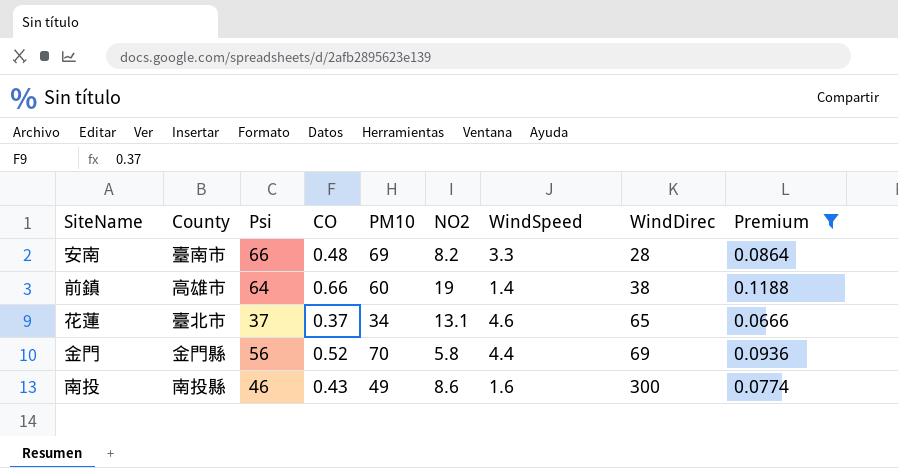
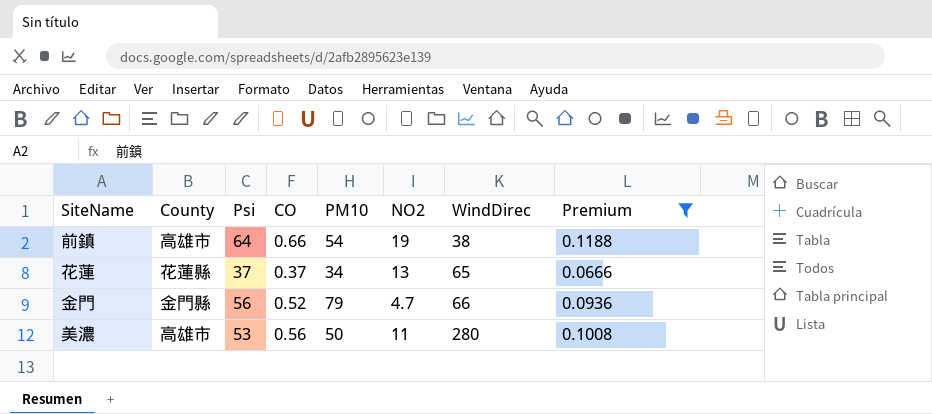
column WindSpeed | position: 7 -> none
row 安南: 臺南市 | 66 | 0.48 | 69 | 8.2 | 3.3 | 28 | 0.0864 -> none
row 南投: 南投縣 | 46 | 0.43 | 49 | 8.6 | 1.6 | 300 | 0.0774 -> none
前鎮 | PM10: 60 -> 54
花蓮 | County: 臺北市 -> 花蓮縣
花蓮 | NO2: 13.1 -> 13
金門 | PM10: 70 -> 79
金門 | NO2: 5.8 -> 4.7
金門 | WindDirec: 69 -> 66
row 美濃: none -> 高雄市 | 53 | 0.56 | 50 | 11 | 280 | 0.1008

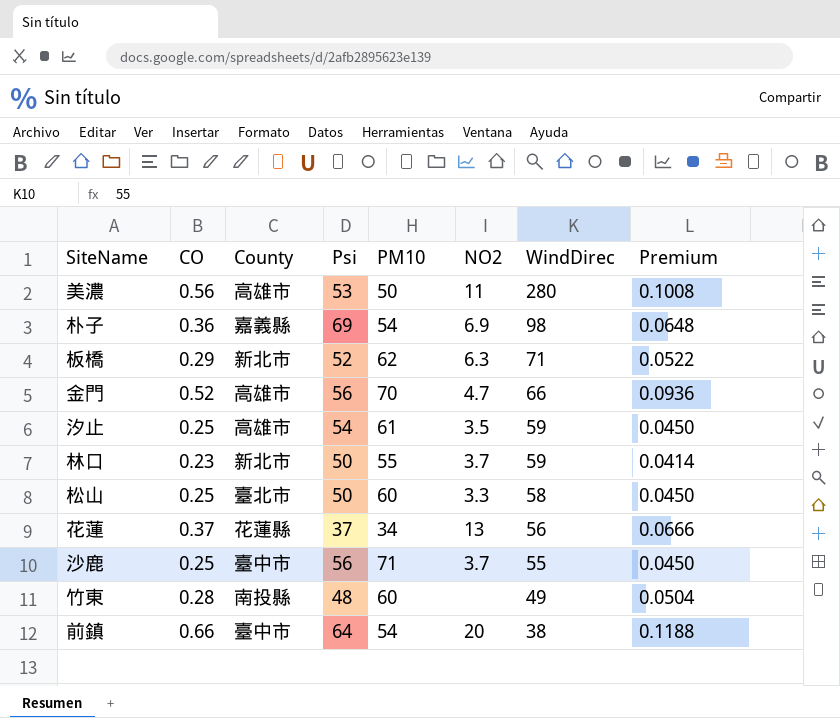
filter: Premium >= 0.0666 -> none
row order: WindDirec ascending -> WindDirec descending
column CO | position: 4 -> 2
金門 | County: 金門縣 -> 高雄市
金門 | PM10: 79 -> 70
花蓮 | WindDirec: 65 -> 56
前鎮 | County: 高雄市 -> 臺中市
前鎮 | NO2: 19 -> 20

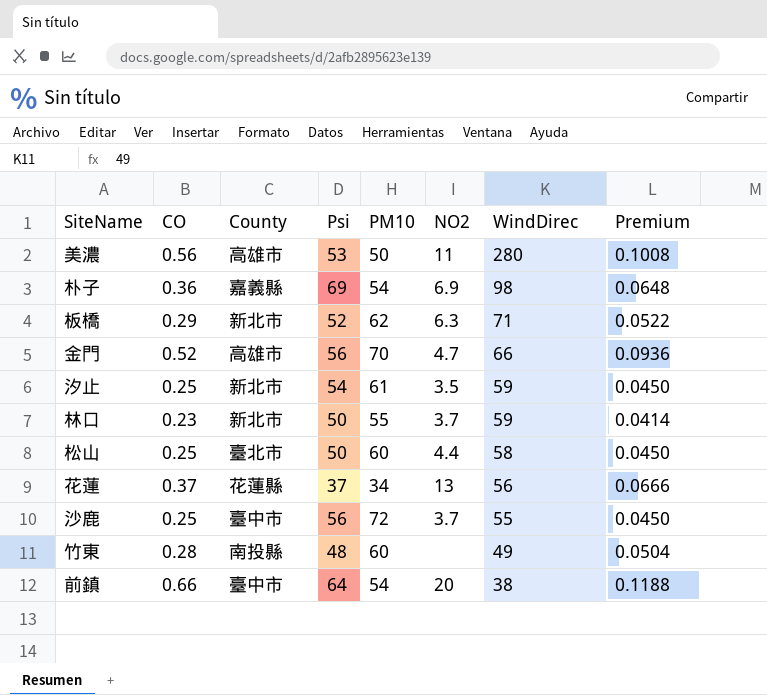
汐止 | County: 高雄市 -> 新北市
松山 | NO2: 3.3 -> 4.4
沙鹿 | PM10: 71 -> 72

